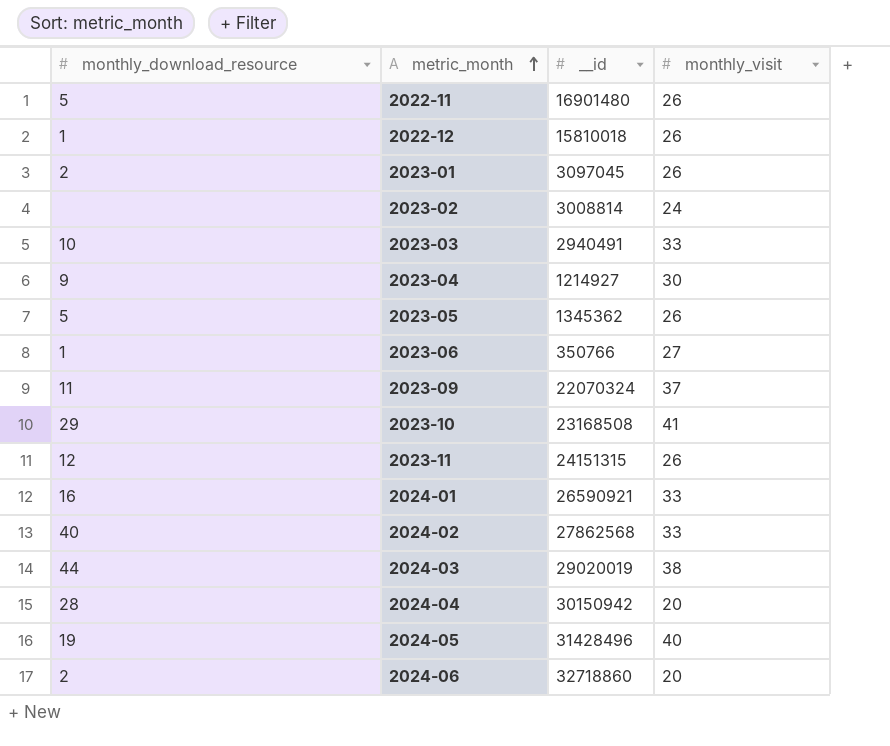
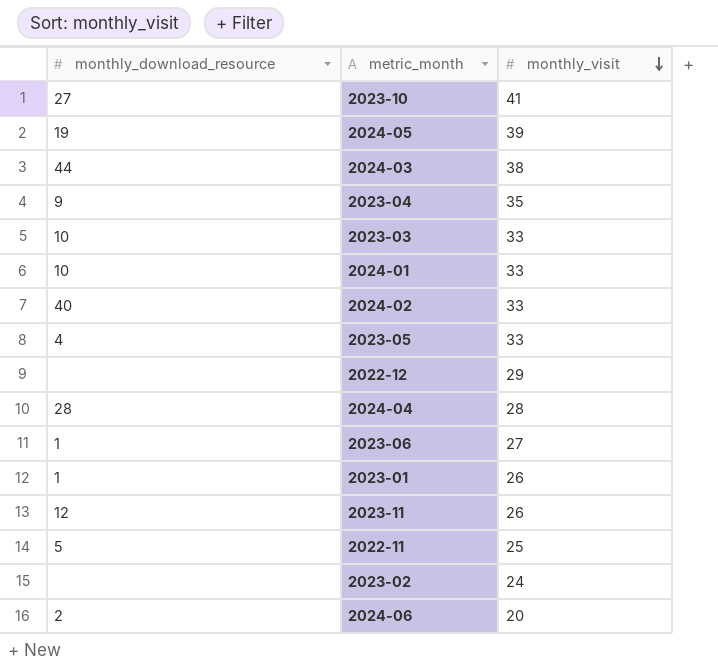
row order: metric_month ascending -> monthly_visit descending
column __id | position: 3 -> none
row 2023-09: 11 | 22070324 | 37 -> none
2023-10 | monthly_download_resource: 29 -> 27
2024-05 | monthly_visit: 40 -> 39
2023-04 | monthly_visit: 30 -> 35
2024-01 | monthly_download_resource: 16 -> 10
2023-05 | monthly_download_resource: 5 -> 4
2023-05 | monthly_visit: 26 -> 33
2022-12 | monthly_download_resource: 1 -> none
2022-12 | monthly_visit: 26 -> 29
2024-04 | monthly_visit: 20 -> 28
2023-01 | monthly_download_resource: 2 -> 1
2022-11 | monthly_visit: 26 -> 25

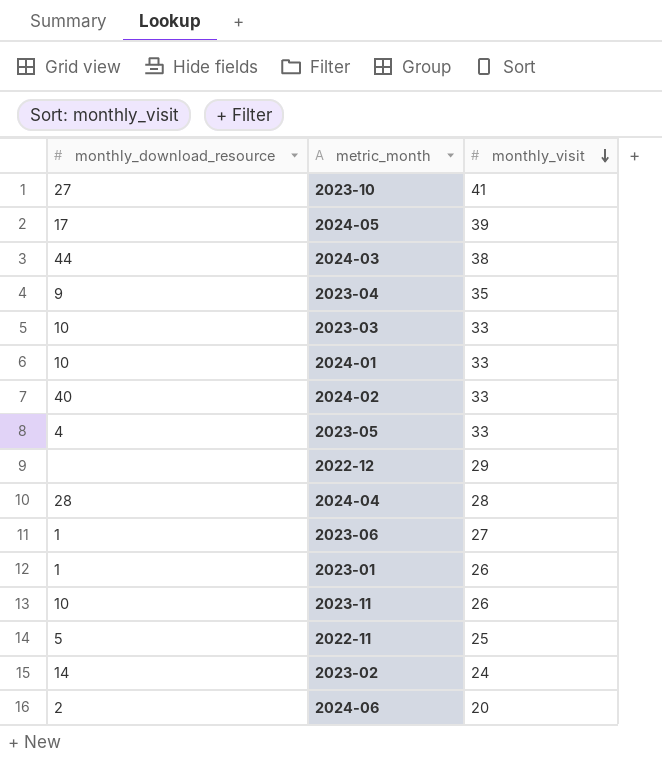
2024-05 | monthly_download_resource: 19 -> 17
2023-11 | monthly_download_resource: 12 -> 10
2023-02 | monthly_download_resource: none -> 14

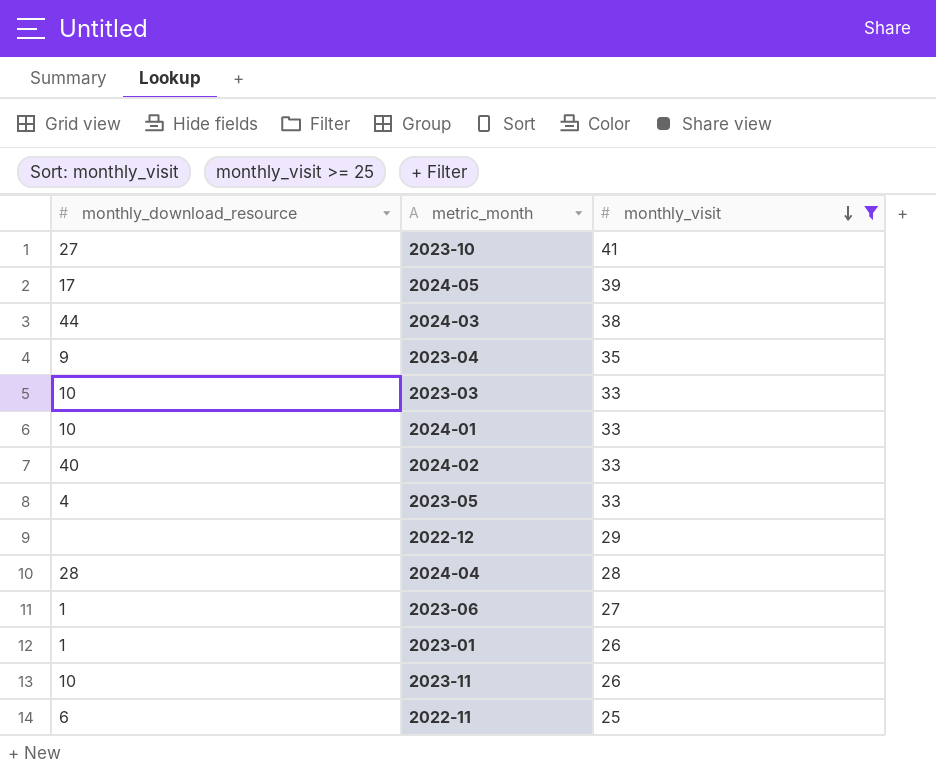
filter: none -> monthly_visit >= 25
2022-11 | monthly_download_resource: 5 -> 6

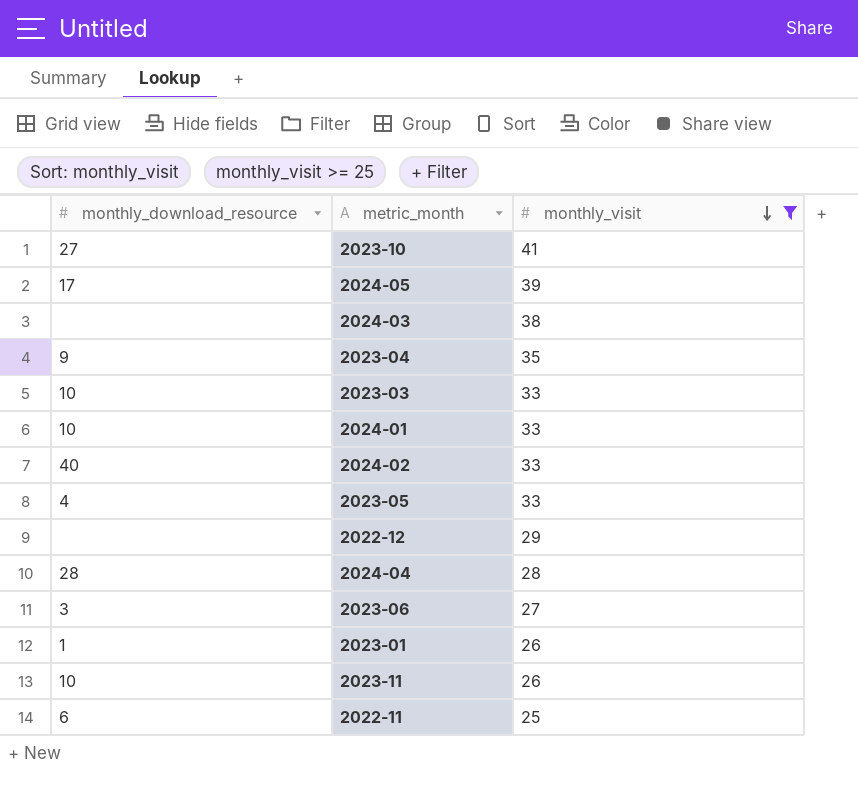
2024-03 | monthly_download_resource: 44 -> none
2023-06 | monthly_download_resource: 1 -> 3

